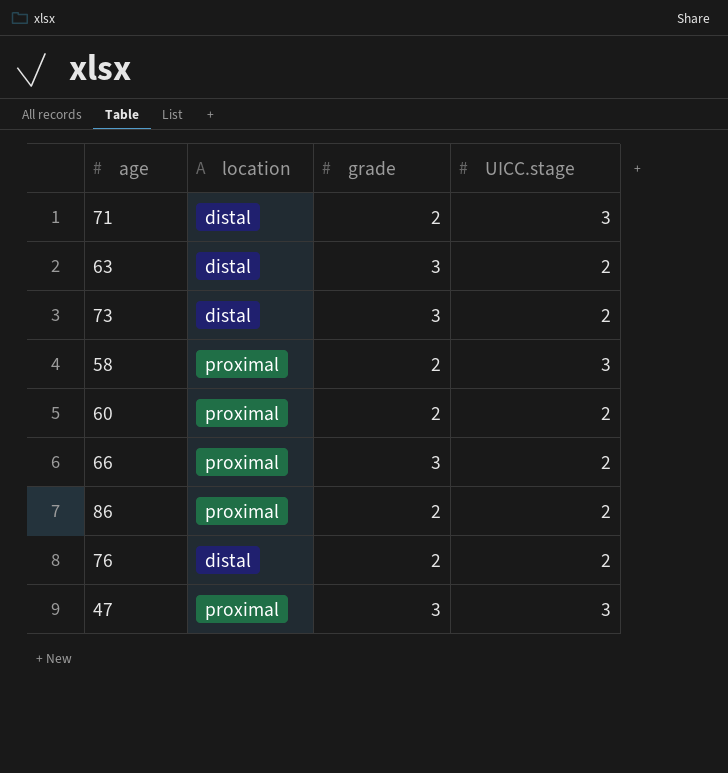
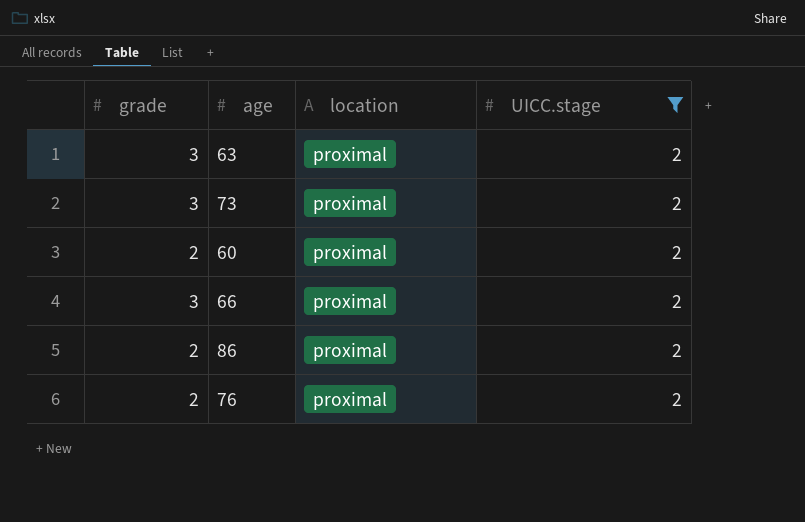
filter: none -> UICC.stage = 2
column grade | position: 3 -> 1
63 | location: distal -> proximal
73 | location: distal -> proximal
76 | location: distal -> proximal

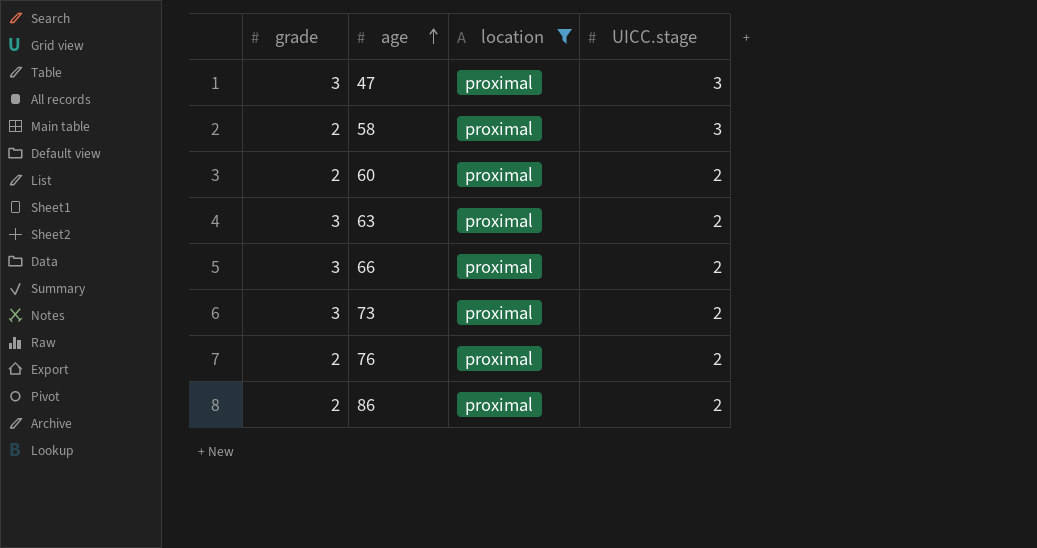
filter: UICC.stage = 2 -> location = proximal
row order: none -> age ascending

